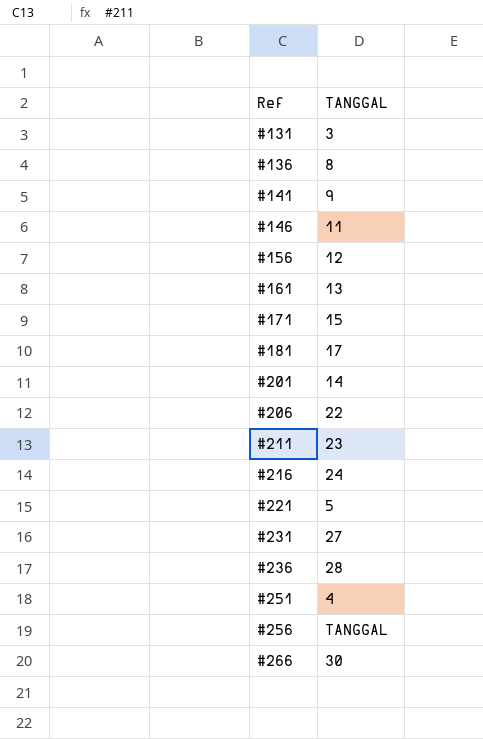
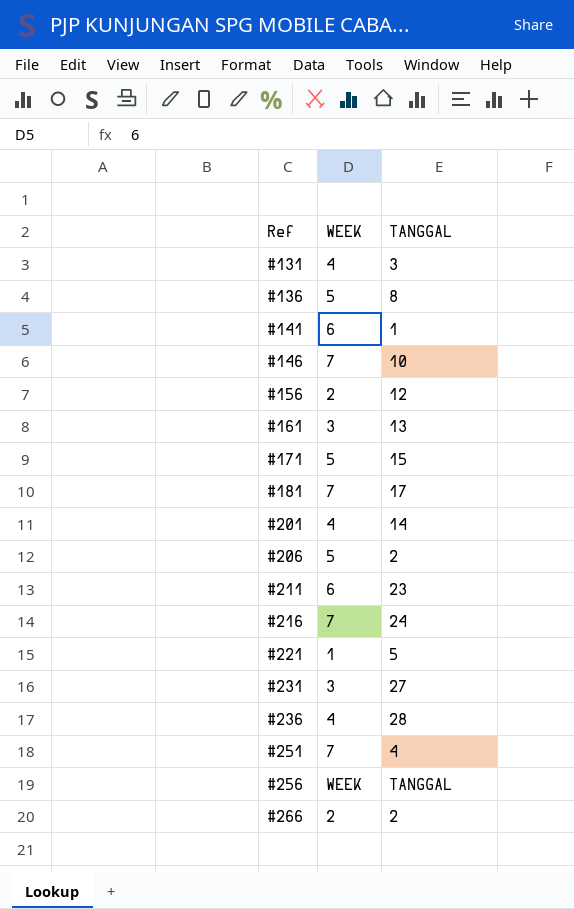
column WEEK | position: none -> 2
#141 | TANGGAL: 9 -> 1
#146 | TANGGAL: 11 -> 10
#206 | TANGGAL: 22 -> 2
#266 | TANGGAL: 30 -> 2

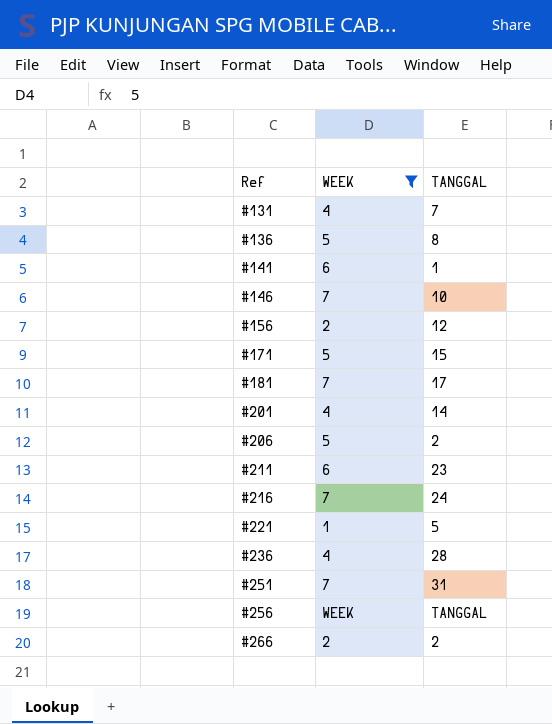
filter: none -> WEEK != 3
#131 | TANGGAL: 3 -> 7
#251 | TANGGAL: 4 -> 31

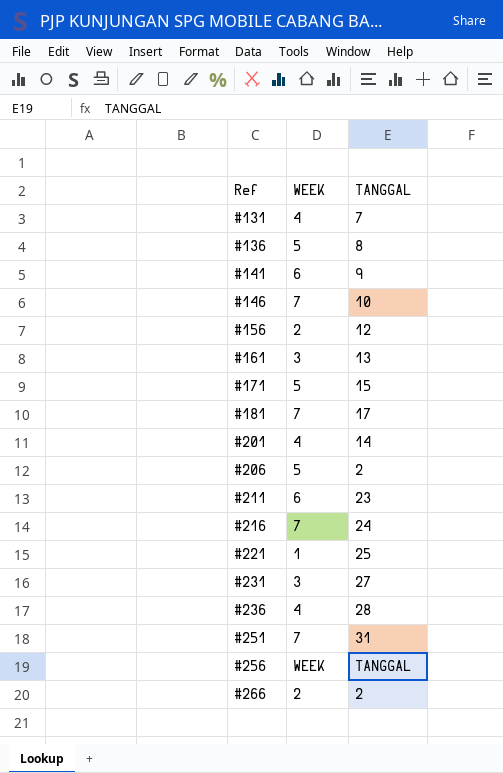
filter: WEEK != 3 -> none
#141 | TANGGAL: 1 -> 9
#221 | TANGGAL: 5 -> 25

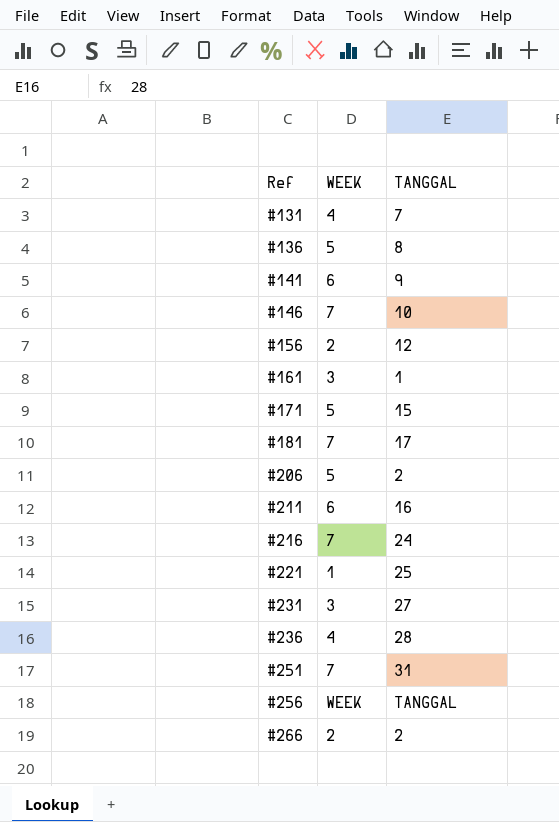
row #201: 4 | 14 -> none
#161 | TANGGAL: 13 -> 1
#211 | TANGGAL: 23 -> 16

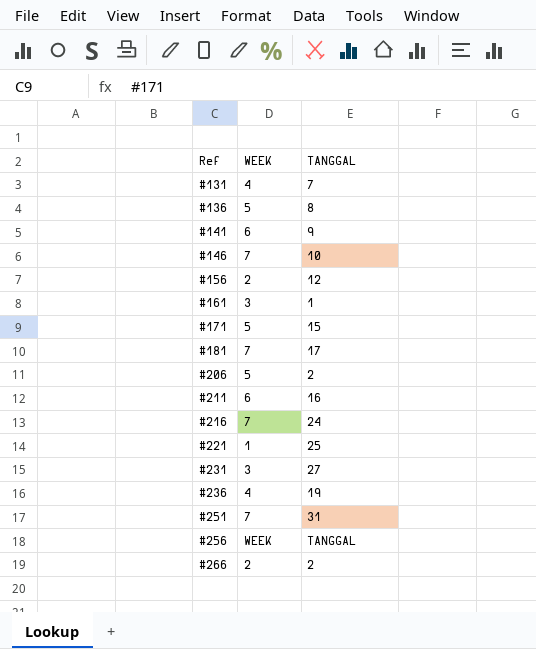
#236 | TANGGAL: 28 -> 19

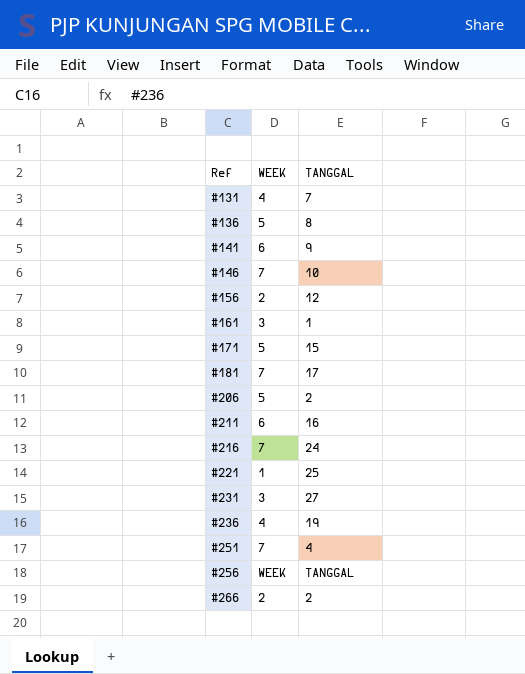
#251 | TANGGAL: 31 -> 4

